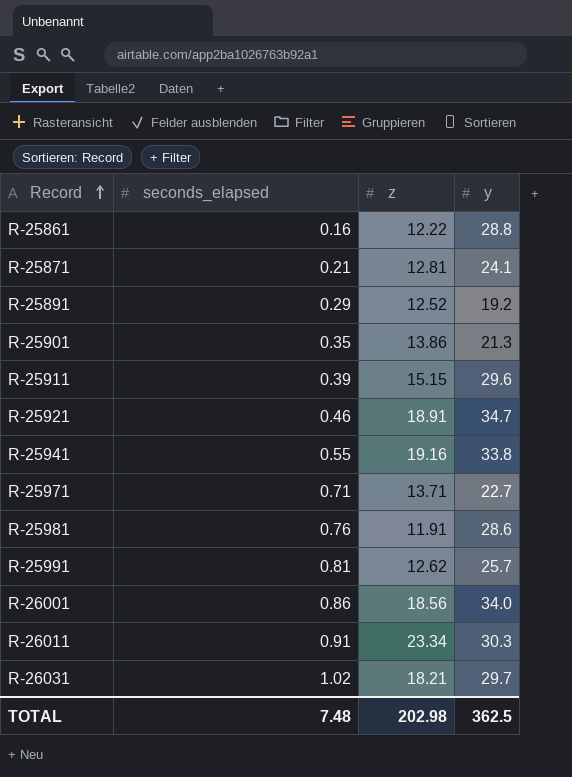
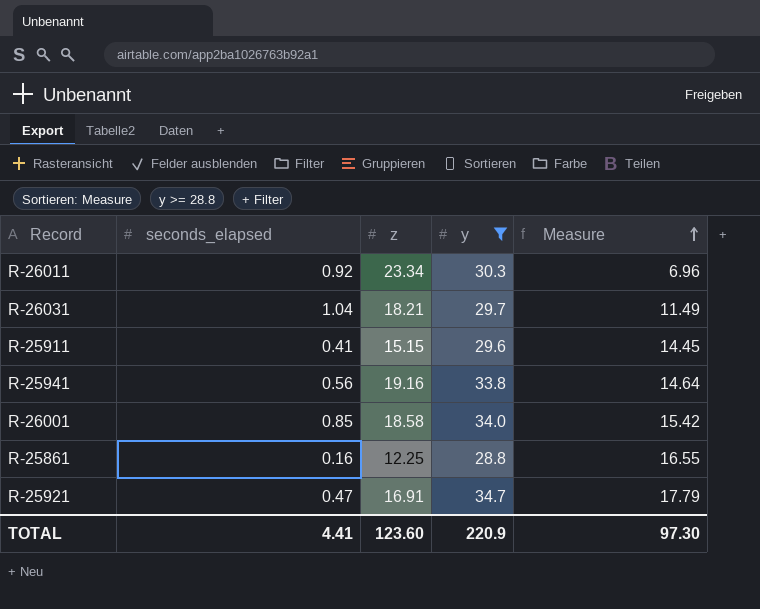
filter: none -> y >= 28.8
row order: Record ascending -> Measure ascending
column Measure | formula: none -> [y] - [z]
R-26011 | seconds_elapsed: 0.91 -> 0.92
R-26031 | seconds_elapsed: 1.02 -> 1.04
R-25911 | seconds_elapsed: 0.39 -> 0.41
R-25941 | seconds_elapsed: 0.55 -> 0.56
R-26001 | seconds_elapsed: 0.86 -> 0.85
R-26001 | z: 18.56 -> 18.58
R-25861 | z: 12.22 -> 12.25
R-25921 | seconds_elapsed: 0.46 -> 0.47
R-25921 | z: 18.91 -> 16.91
TOTAL | seconds_elapsed: 7.48 -> 4.41
TOTAL | z: 202.98 -> 123.60
TOTAL | y: 362.5 -> 220.9

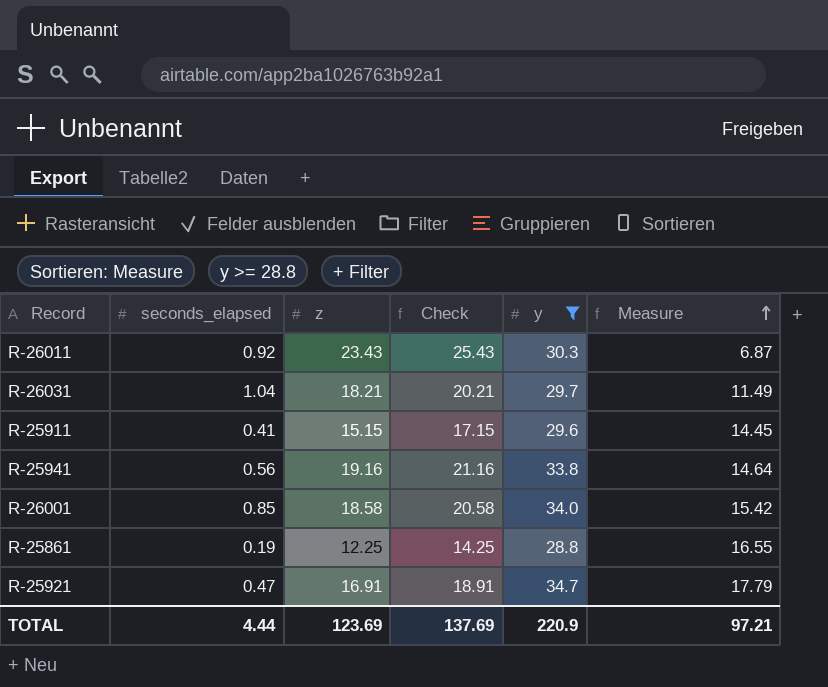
column Check | formula: none -> [z] + 2
R-26011 | z: 23.34 -> 23.43
R-26011 | Measure: 6.96 -> 6.87
R-25861 | seconds_elapsed: 0.16 -> 0.19
TOTAL | seconds_elapsed: 4.41 -> 4.44
TOTAL | z: 123.60 -> 123.69
TOTAL | Measure: 97.30 -> 97.21

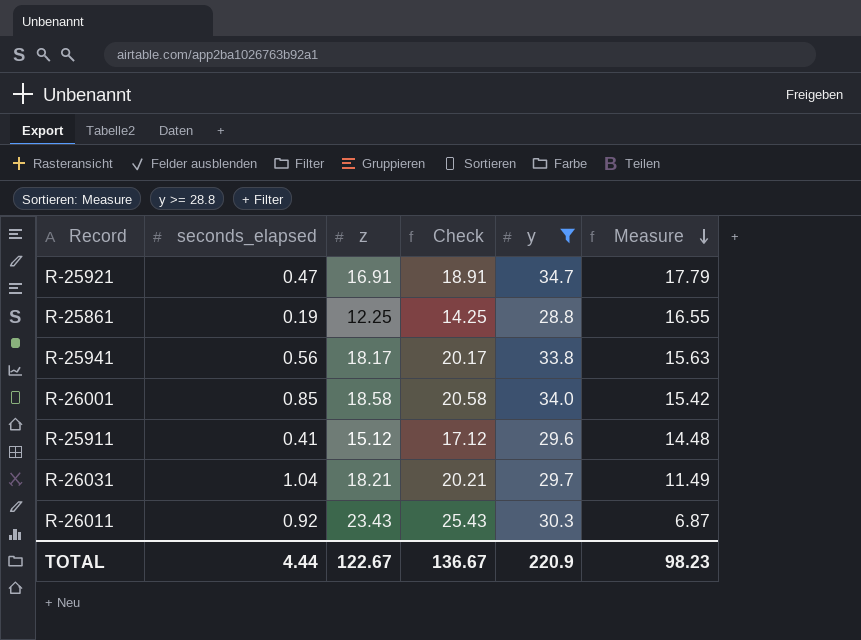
row order: Measure ascending -> Measure descending
R-25941 | z: 19.16 -> 18.17
R-25941 | Check: 21.16 -> 20.17
R-25941 | Measure: 14.64 -> 15.63
R-25911 | z: 15.15 -> 15.12
R-25911 | Check: 17.15 -> 17.12
R-25911 | Measure: 14.45 -> 14.48
TOTAL | z: 123.69 -> 122.67
TOTAL | Check: 137.69 -> 136.67
TOTAL | Measure: 97.21 -> 98.23

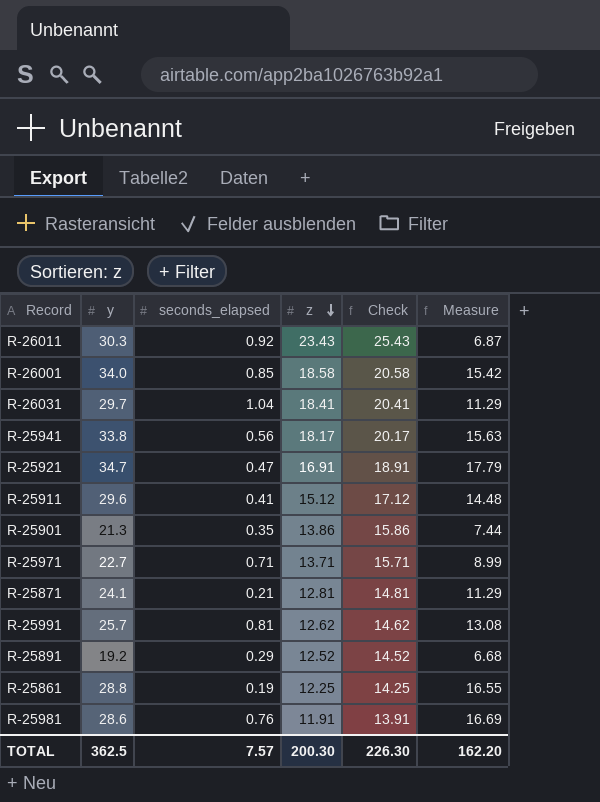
filter: y >= 28.8 -> none
row order: Measure descending -> z descending
column y | position: 5 -> 2
R-26031 | z: 18.21 -> 18.41
R-26031 | Check: 20.21 -> 20.41
R-26031 | Measure: 11.49 -> 11.29
TOTAL | y: 220.9 -> 362.5
TOTAL | seconds_elapsed: 4.44 -> 7.57
TOTAL | z: 122.67 -> 200.30
TOTAL | Check: 136.67 -> 226.30
TOTAL | Measure: 98.23 -> 162.20

